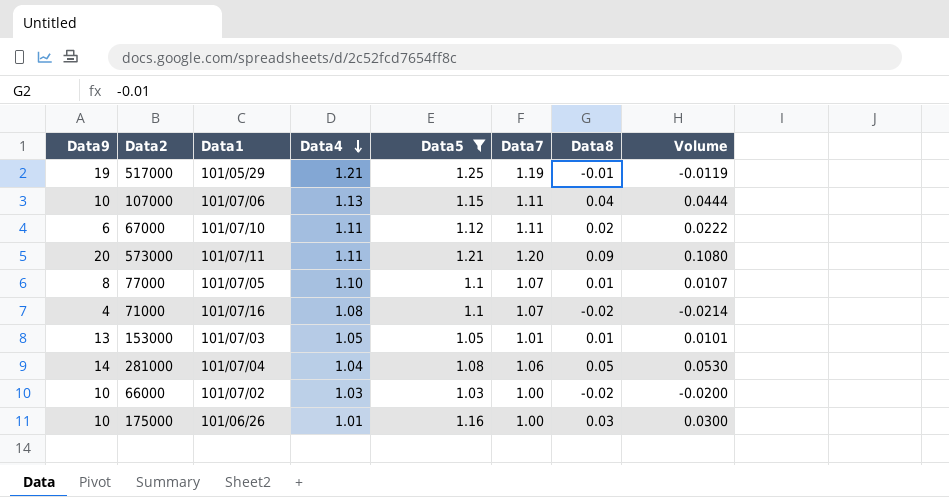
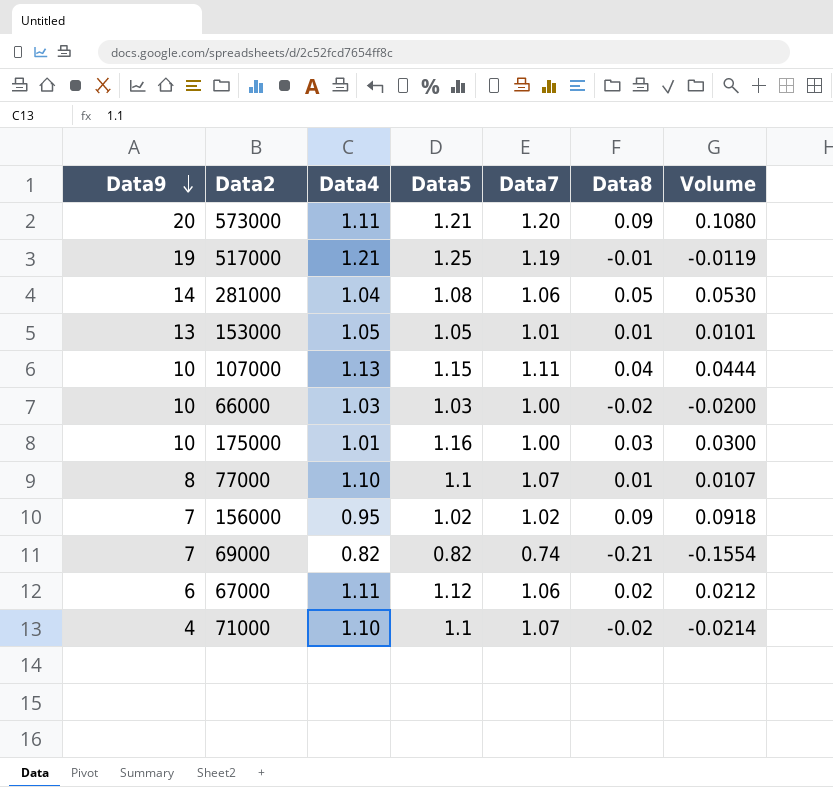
filter: Data5 >= 1.03 -> none
row order: Data4 descending -> Data9 descending
column Data1 | position: 3 -> none
67000 | Data7: 1.11 -> 1.06
67000 | Volume: 0.0222 -> 0.0212
71000 | Data4: 1.08 -> 1.10

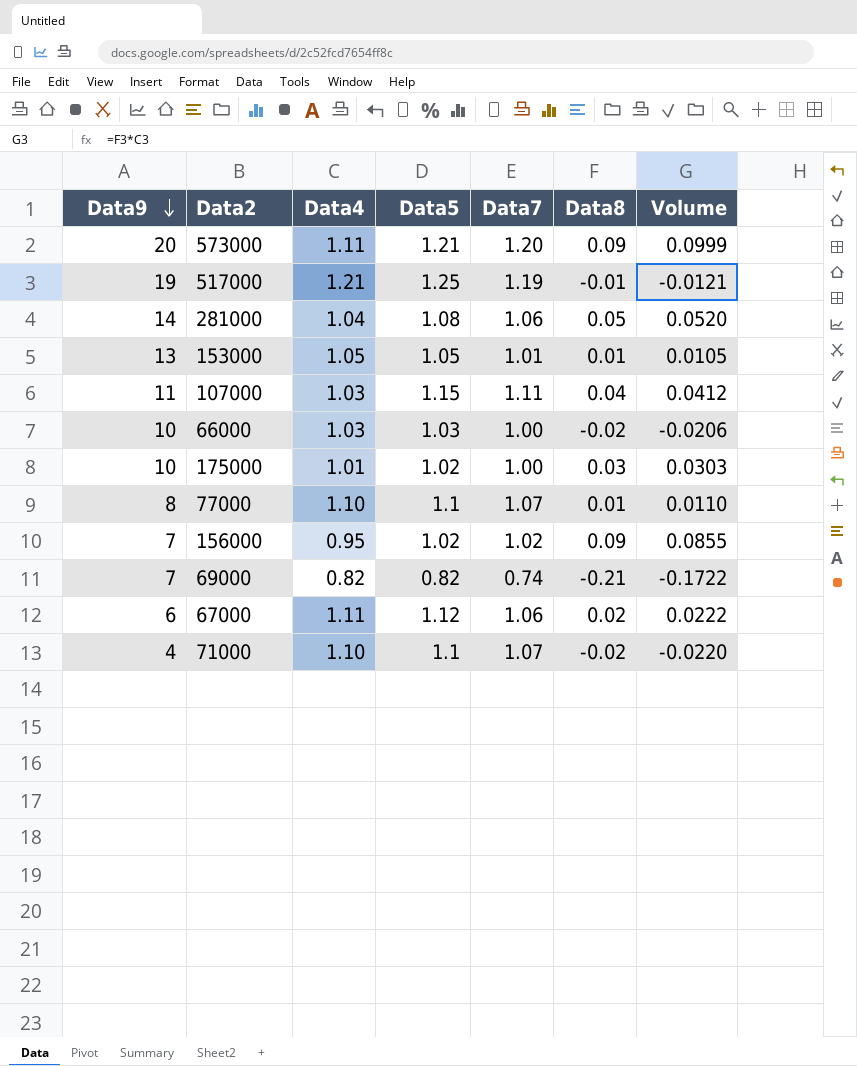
column Volume | formula: [Data7] * [Data8] -> [Data4] * [Data8]
107000 | Data9: 10 -> 11
107000 | Data4: 1.13 -> 1.03
175000 | Data5: 1.16 -> 1.02

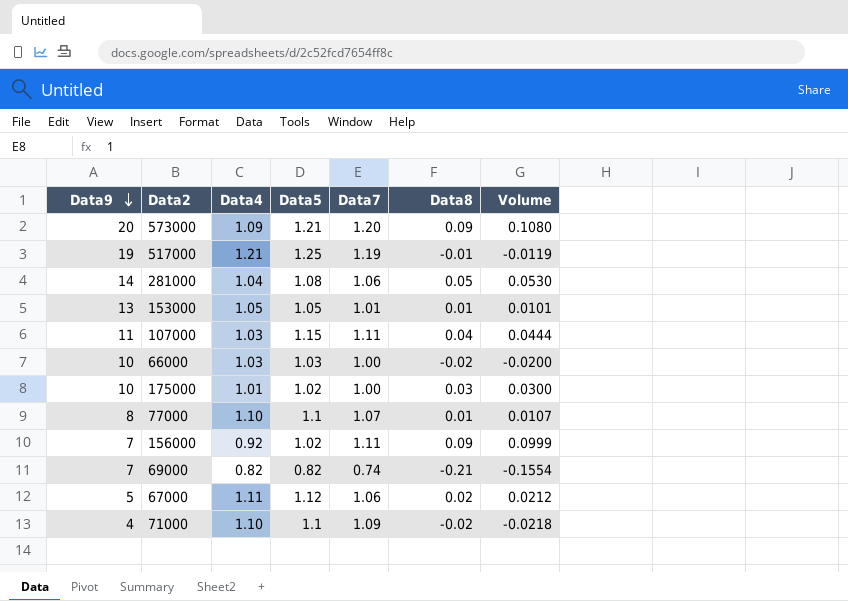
column Volume | formula: [Data4] * [Data8] -> [Data7] * [Data8]
573000 | Data4: 1.11 -> 1.09
156000 | Data4: 0.95 -> 0.92
156000 | Data7: 1.02 -> 1.11
67000 | Data9: 6 -> 5
71000 | Data7: 1.07 -> 1.09

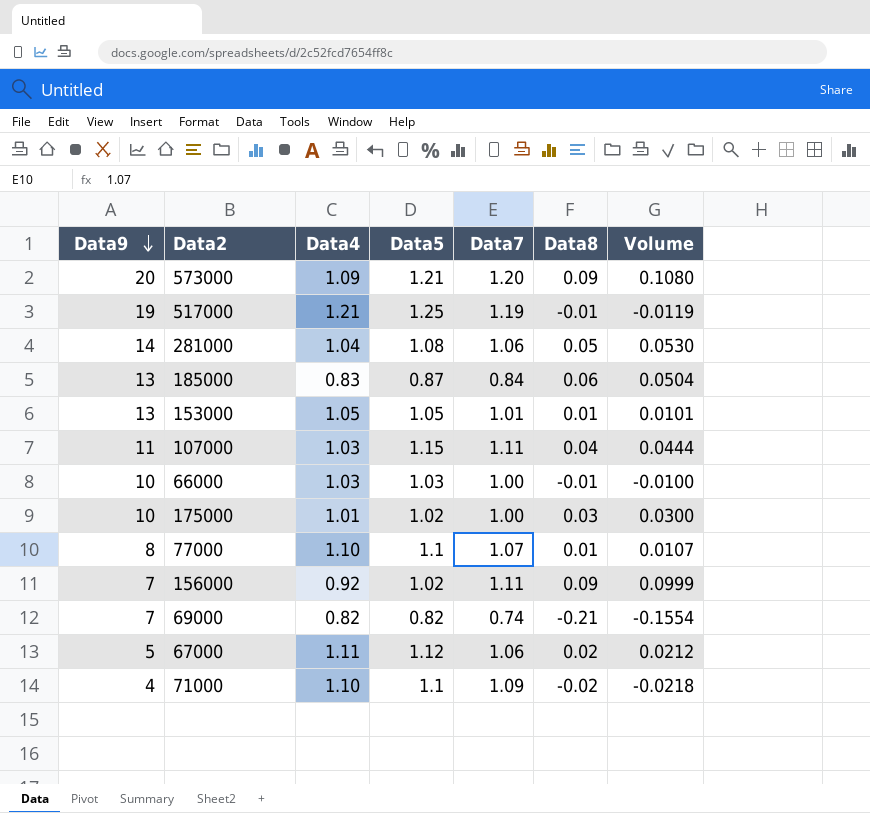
row 185000: none -> 13 | 0.83 | 0.87 | 0.84 | 0.06 | 0.0504
66000 | Data8: -0.02 -> -0.01
66000 | Volume: -0.0200 -> -0.0100

